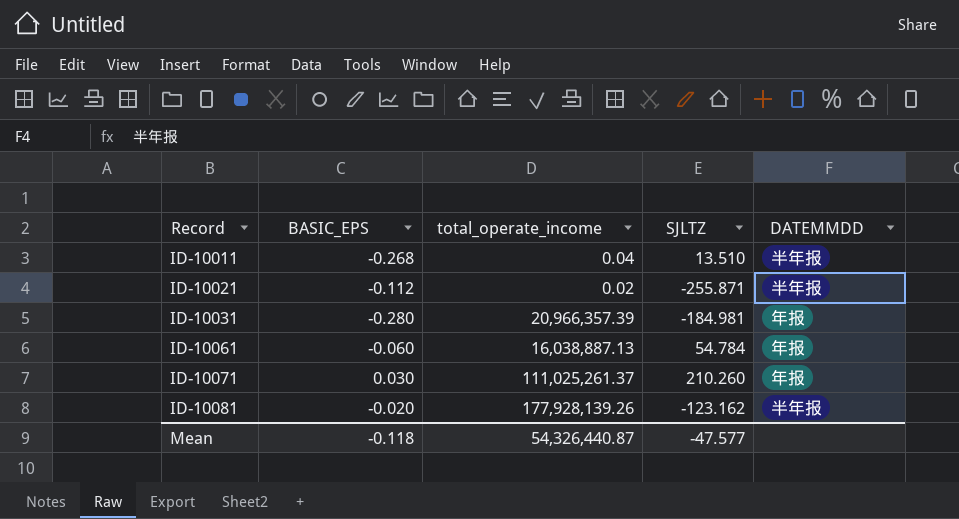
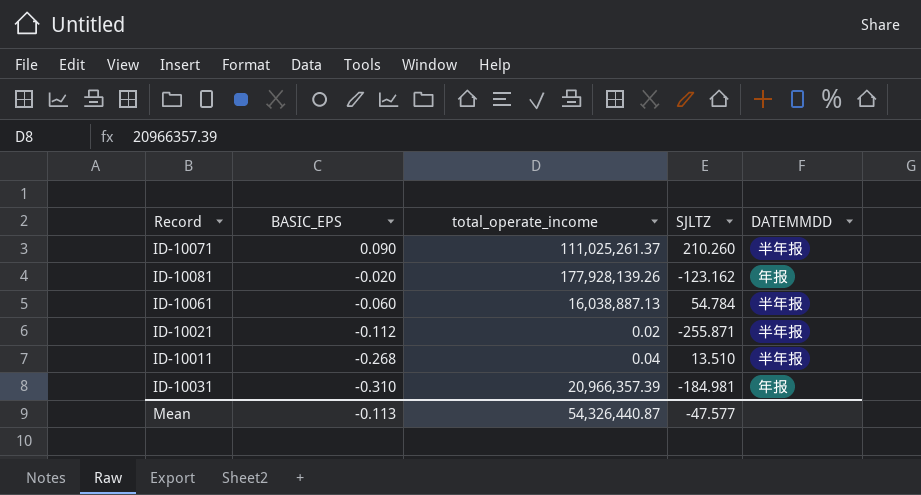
row order: Record ascending -> BASIC_EPS descending
ID-10071 | BASIC_EPS: 0.030 -> 0.090
ID-10071 | DATEMMDD: 年报 -> 半年报
ID-10081 | DATEMMDD: 半年报 -> 年报
ID-10061 | DATEMMDD: 年报 -> 半年报
ID-10031 | BASIC_EPS: -0.280 -> -0.310
Mean | BASIC_EPS: -0.118 -> -0.113

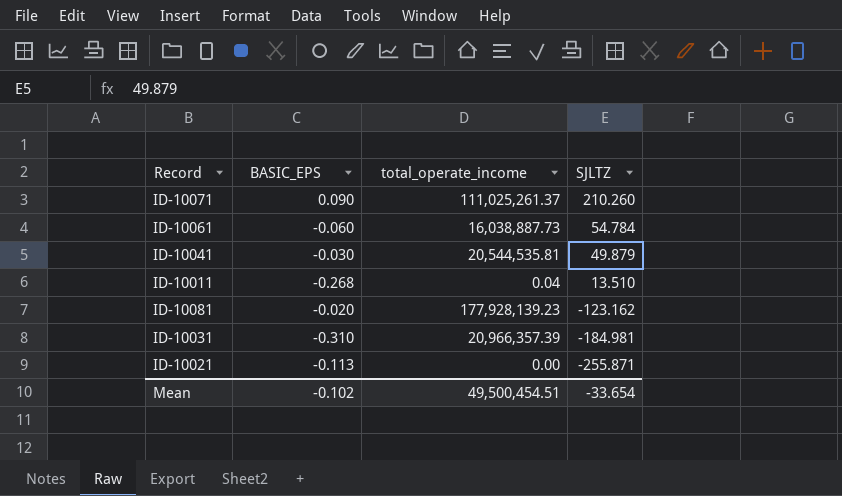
row order: BASIC_EPS descending -> SJLTZ descending
column DATEMMDD | position: 5 -> none
ID-10061 | total_operate_income: 16,038,887.13 -> 16,038,887.73
row ID-10041: none -> -0.030 | 20,544,535.81 | 49.879
ID-10081 | total_operate_income: 177,928,139.26 -> 177,928,139.23
ID-10021 | BASIC_EPS: -0.112 -> -0.113
ID-10021 | total_operate_income: 0.02 -> 0.00
Mean | BASIC_EPS: -0.113 -> -0.102
Mean | total_operate_income: 54,326,440.87 -> 49,500,454.51
Mean | SJLTZ: -47.577 -> -33.654

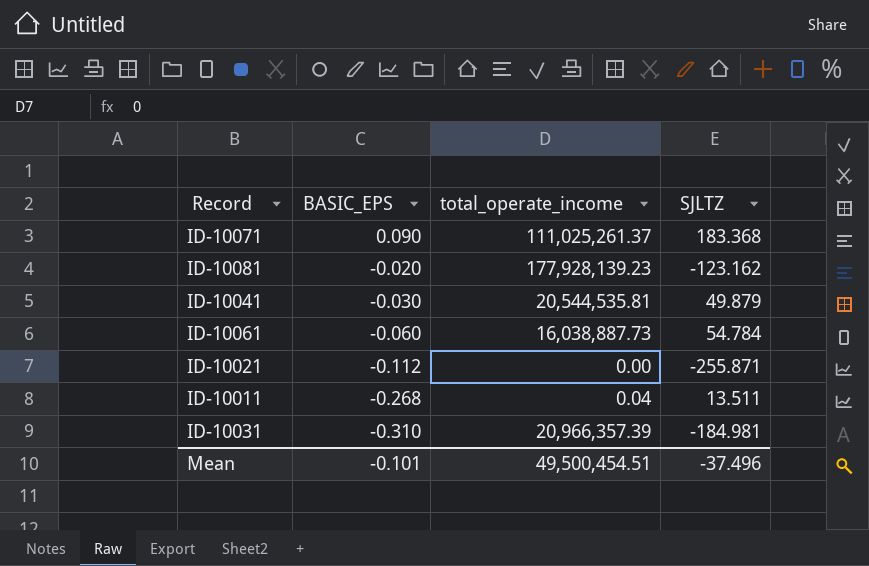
row order: SJLTZ descending -> BASIC_EPS descending
ID-10071 | SJLTZ: 210.260 -> 183.368
ID-10021 | BASIC_EPS: -0.113 -> -0.112
ID-10011 | SJLTZ: 13.510 -> 13.511
Mean | BASIC_EPS: -0.102 -> -0.101
Mean | SJLTZ: -33.654 -> -37.496

